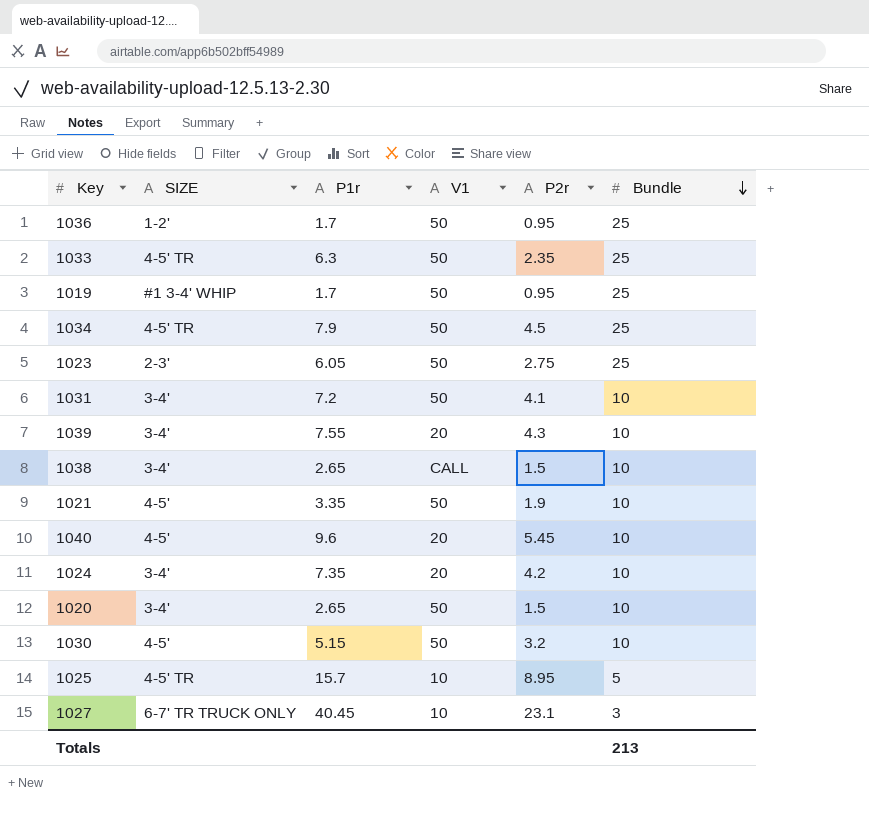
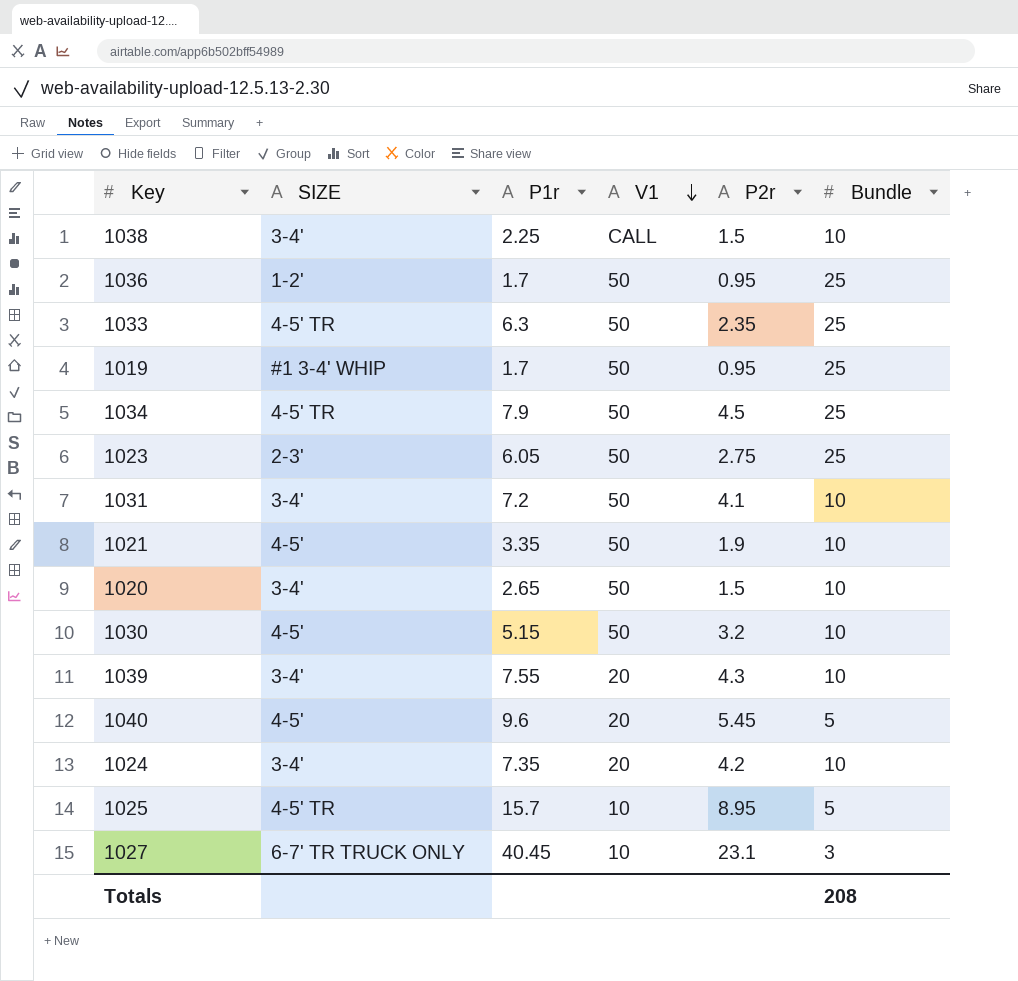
row order: Bundle descending -> V1 descending
1038 | P1r: 2.65 -> 2.25
1040 | Bundle: 10 -> 5
Totals | Bundle: 213 -> 208

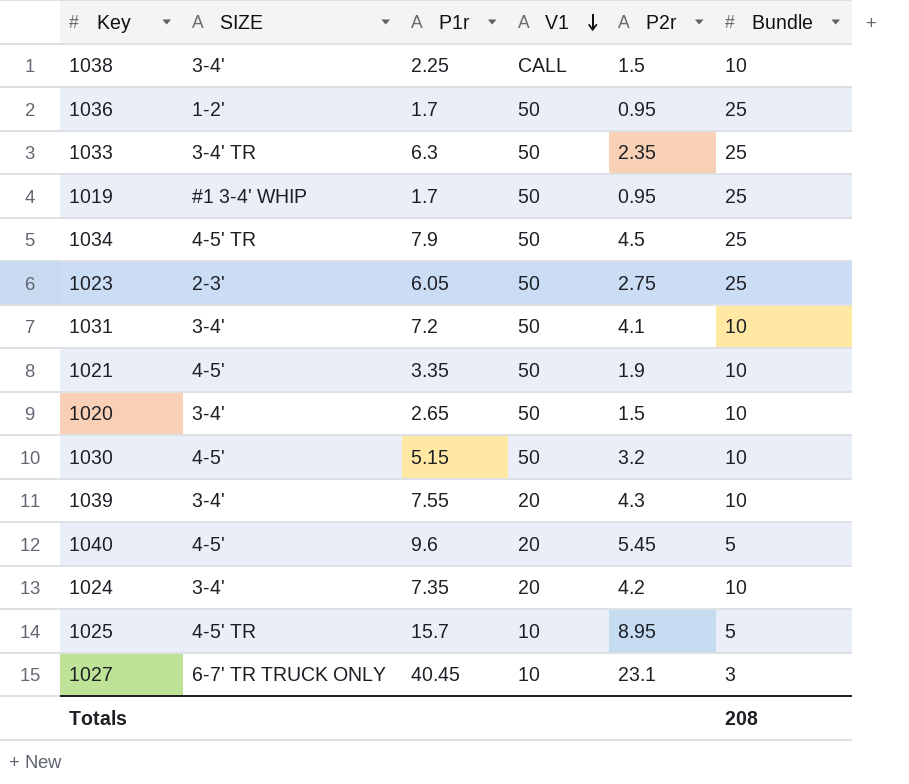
1033 | SIZE: 4-5' TR -> 3-4' TR

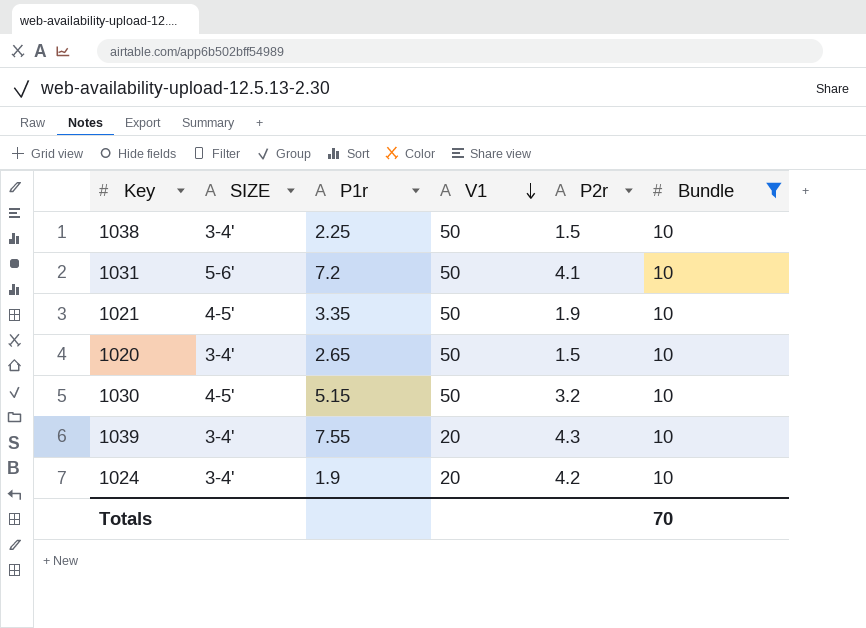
filter: none -> Bundle = 10
1038 | V1: CALL -> 50
1031 | SIZE: 3-4' -> 5-6'
1024 | P1r: 7.35 -> 1.9
Totals | Bundle: 208 -> 70

